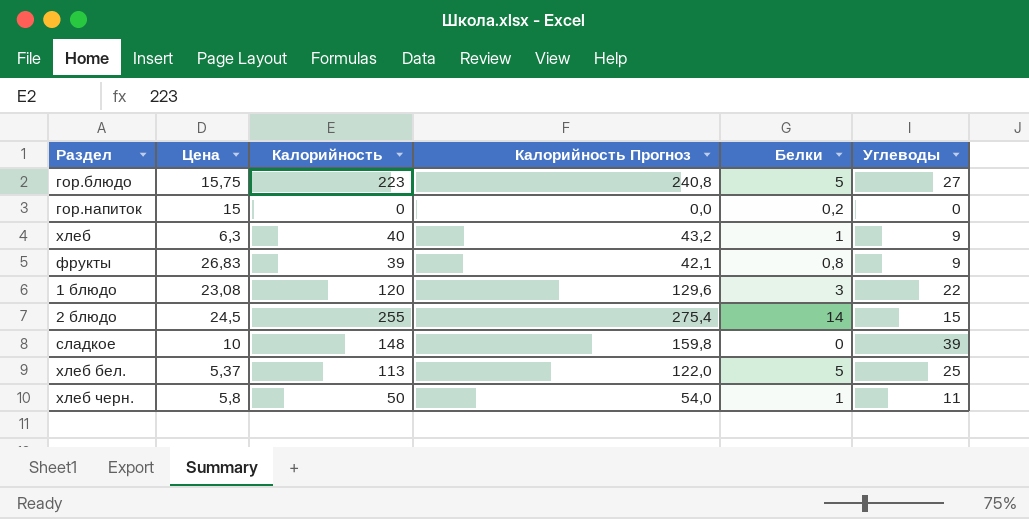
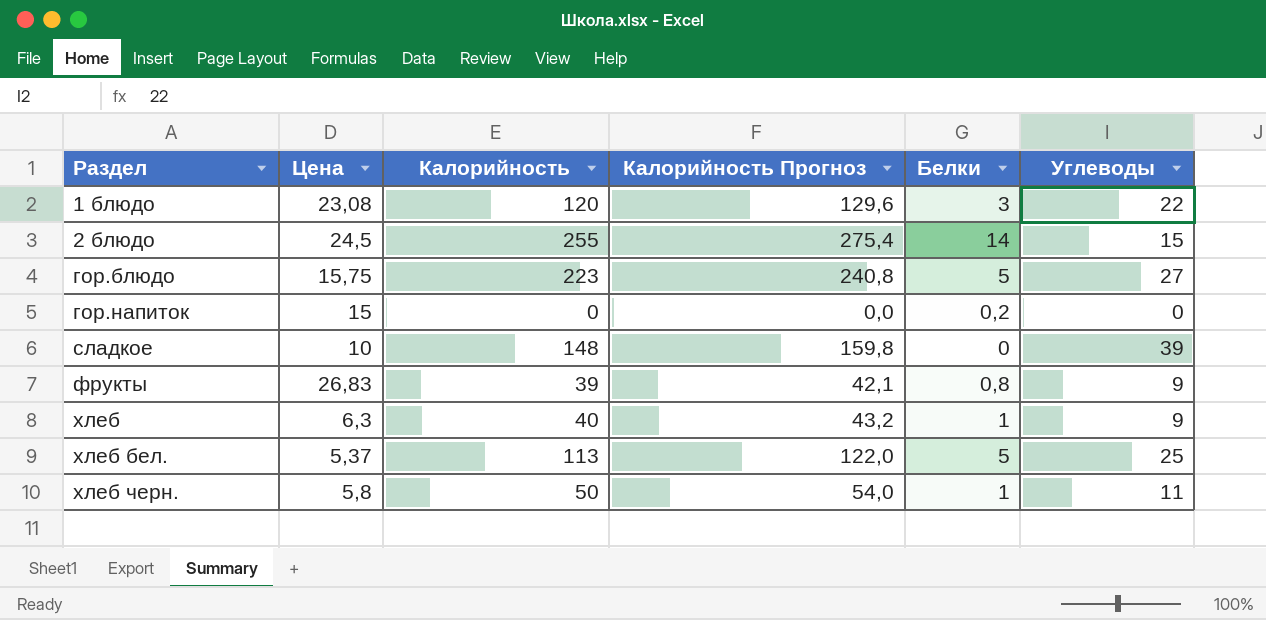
row order: none -> Раздел ascending

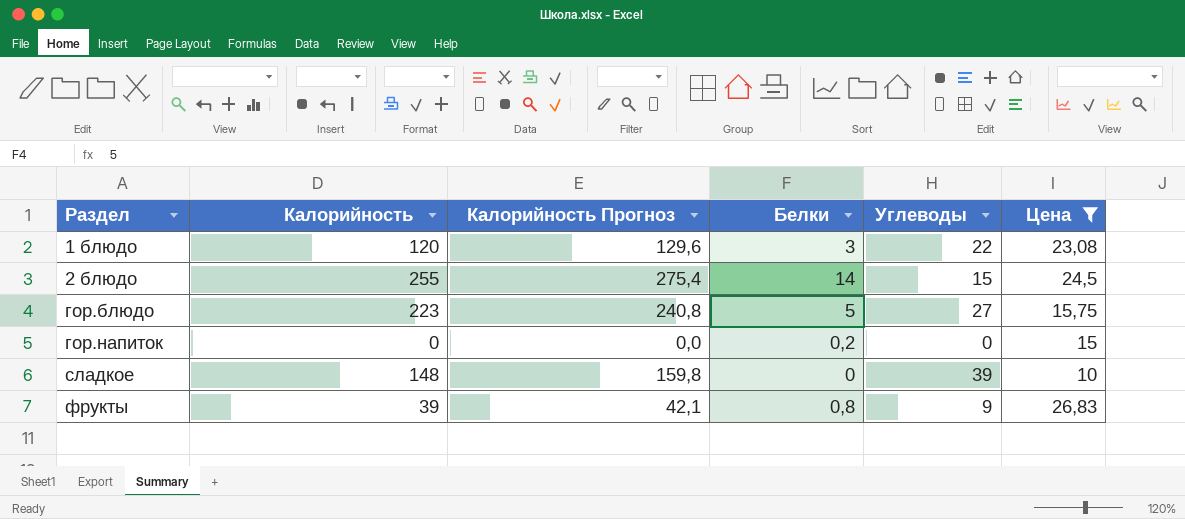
filter: none -> Цена >= 10
column Цена | position: 2 -> 6

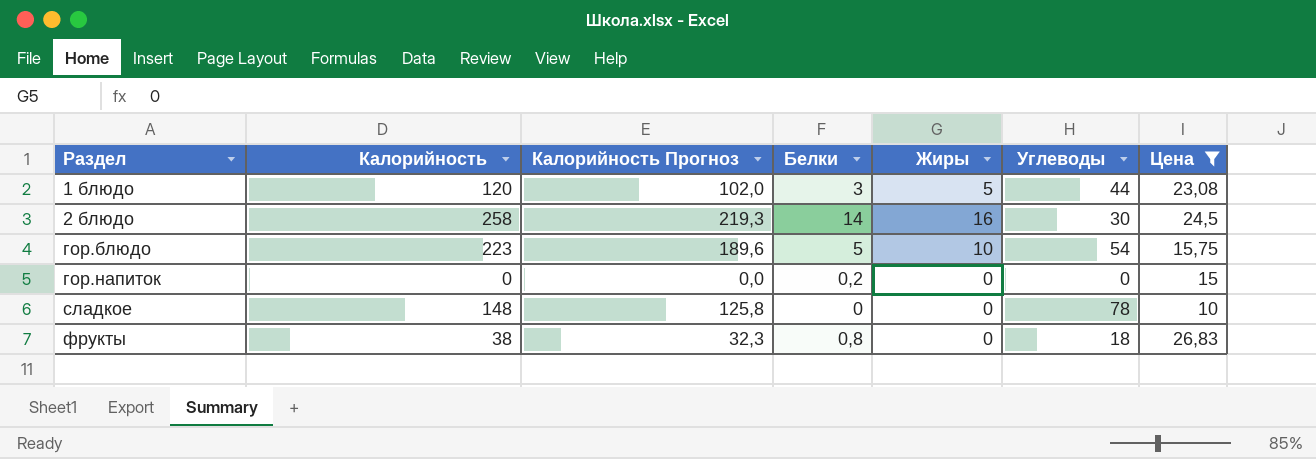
column Калорийность Прогноз | formula: [Калорийность] * 1,08 -> [Калорийность] * 0,85
column Жиры | position: none -> 5
1 блюдо | Углеводы: 22 -> 44
2 блюдо | Калорийность: 255 -> 258
2 блюдо | Углеводы: 15 -> 30
гор.блюдо | Углеводы: 27 -> 54
сладкое | Углеводы: 39 -> 78
фрукты | Калорийность: 39 -> 38
фрукты | Углеводы: 9 -> 18

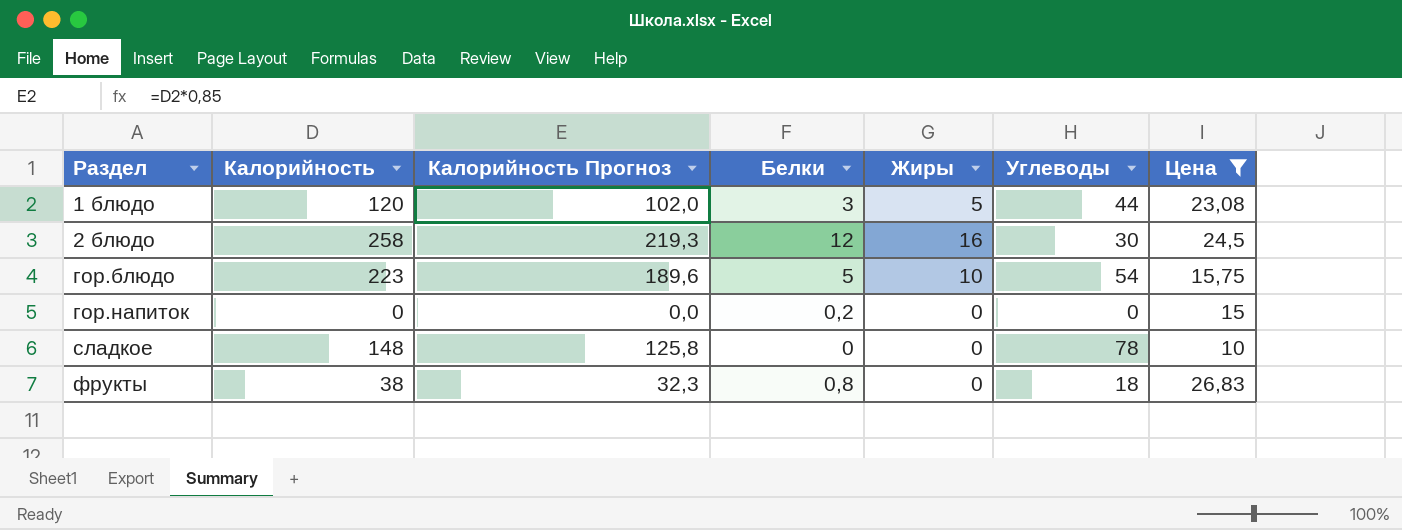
2 блюдо | Белки: 14 -> 12

